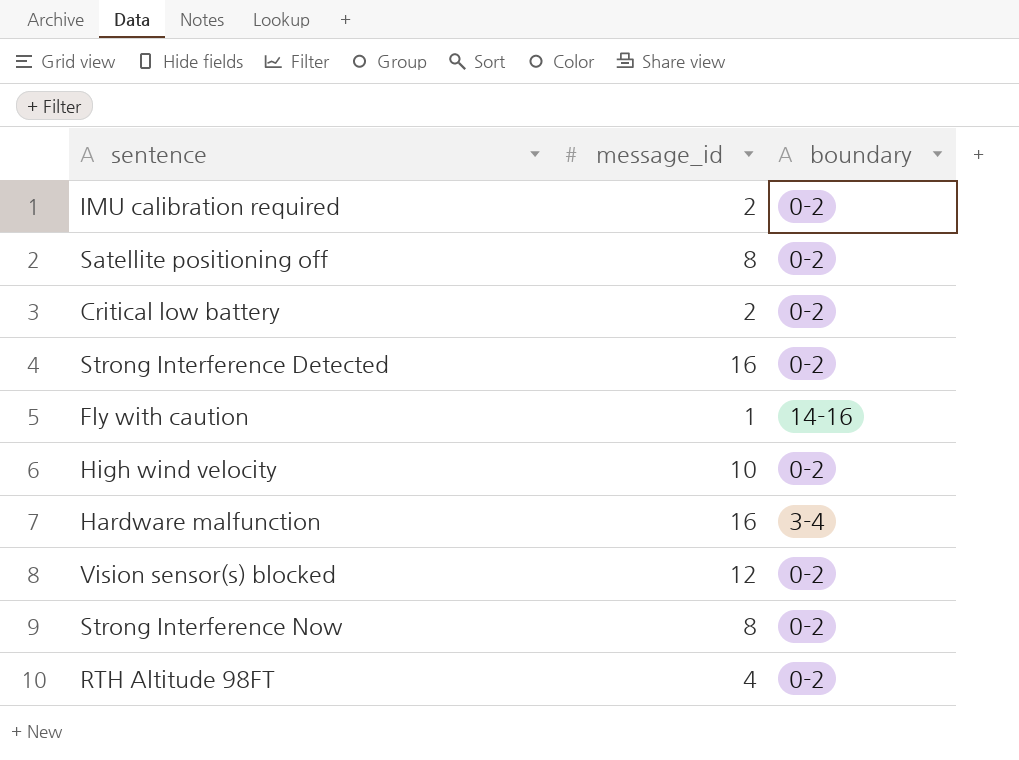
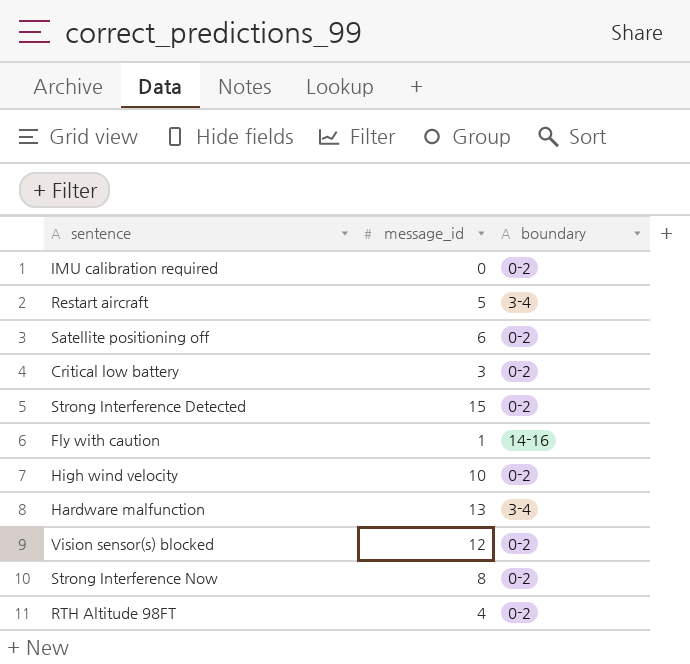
IMU calibration required | message_id: 2 -> 0
row Restart aircraft: none -> 5 | 3-4
Satellite positioning off | message_id: 8 -> 6
Critical low battery | message_id: 2 -> 3
Strong Interference Detected | message_id: 16 -> 15
Hardware malfunction | message_id: 16 -> 13

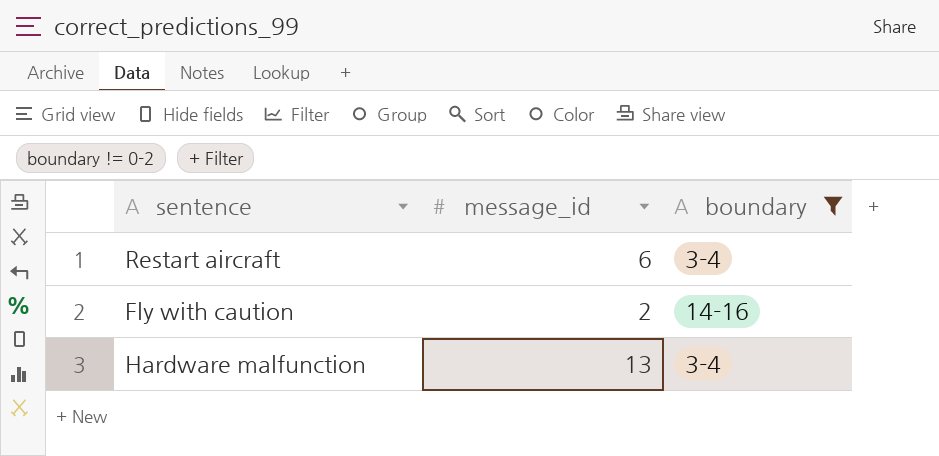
filter: none -> boundary != 0-2
Restart aircraft | message_id: 5 -> 6
Fly with caution | message_id: 1 -> 2

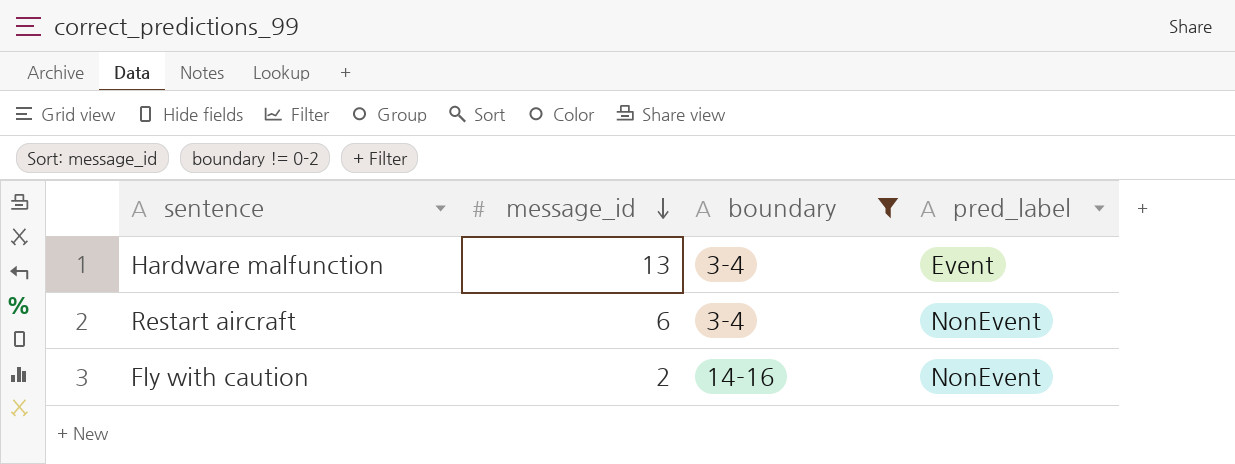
row order: none -> message_id descending
column pred_label | position: none -> 4

